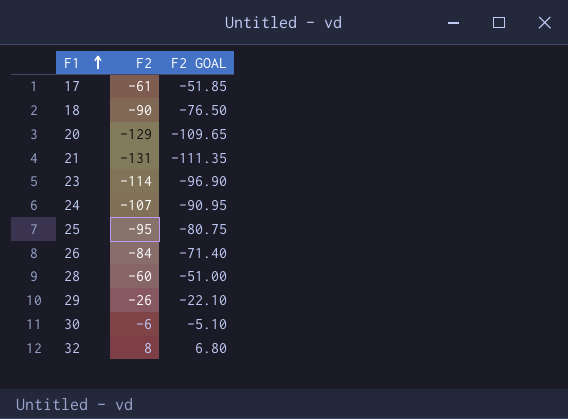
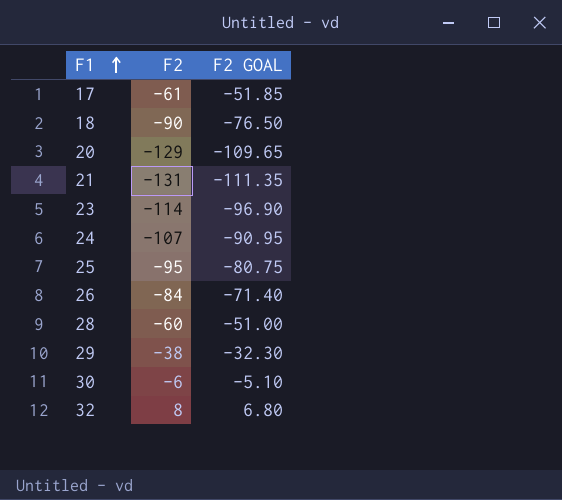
29 | F2: -26 -> -38
29 | F2 GOAL: -22.10 -> -32.30

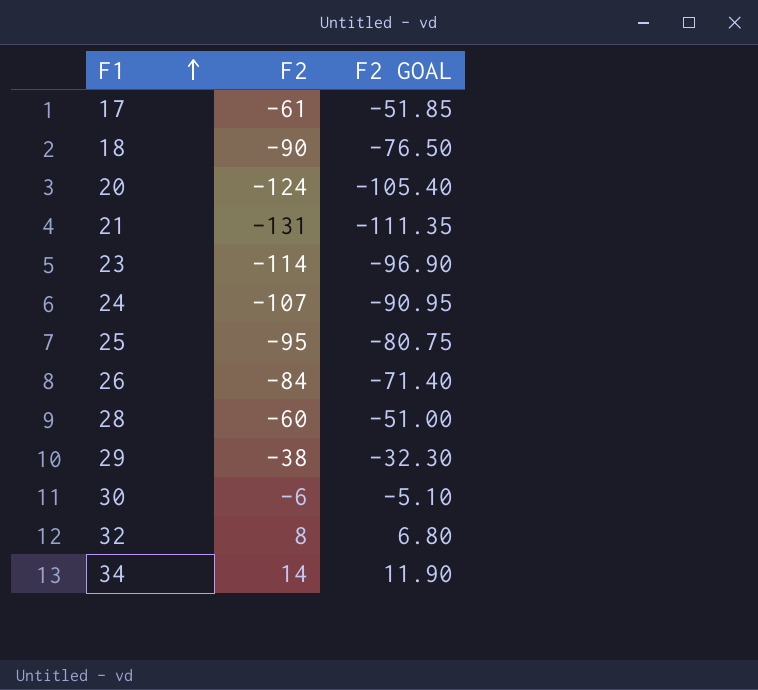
20 | F2: -129 -> -124
20 | F2 GOAL: -109.65 -> -105.40
row 34: none -> 14 | 11.90

